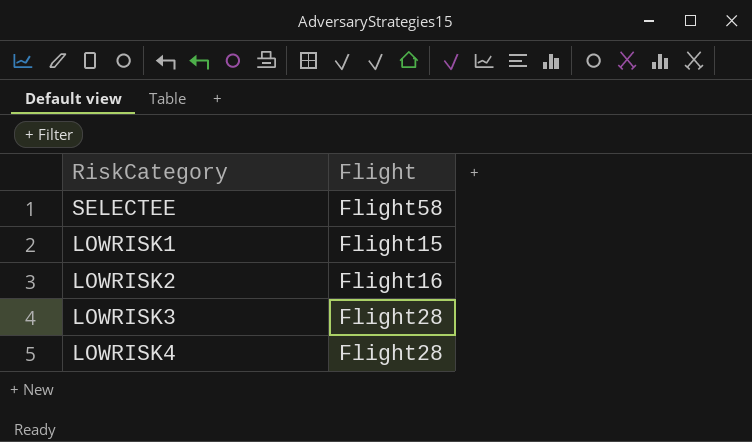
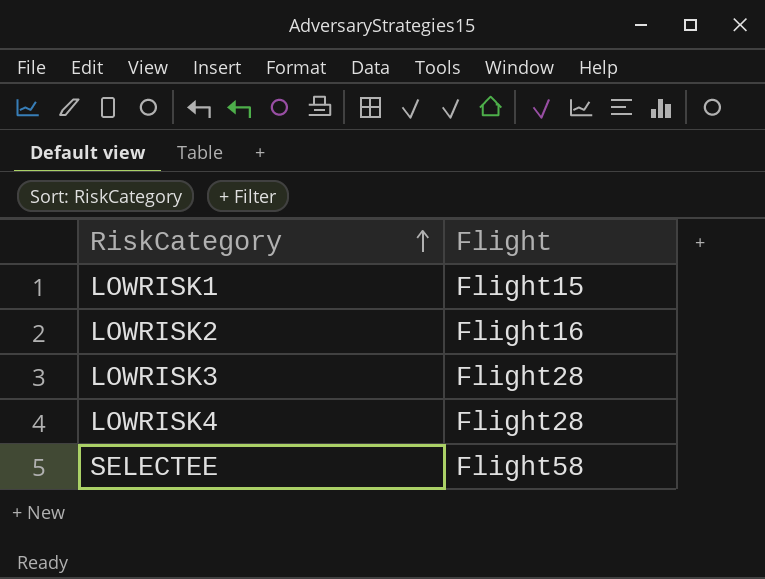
row order: none -> RiskCategory ascending

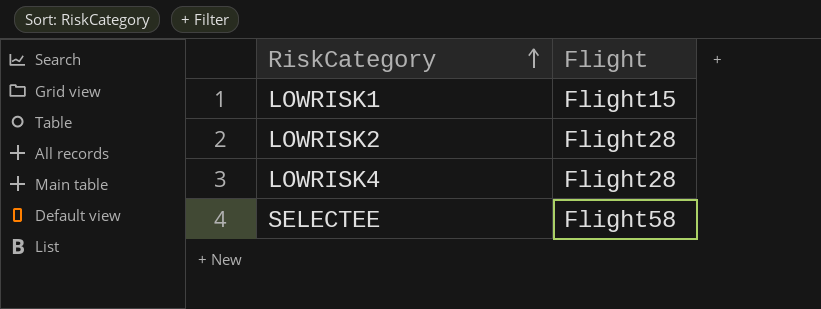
row LOWRISK3: Flight28 -> none
LOWRISK2 | Flight: Flight16 -> Flight28

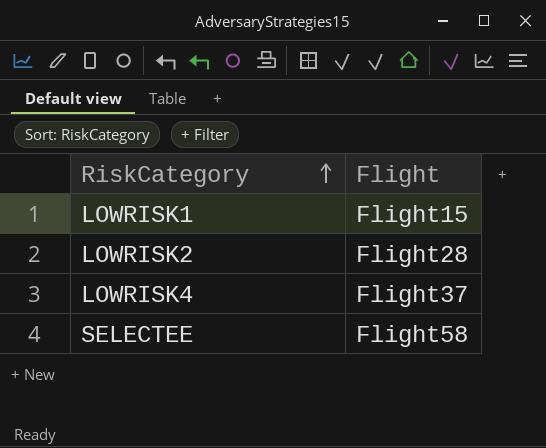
LOWRISK4 | Flight: Flight28 -> Flight37

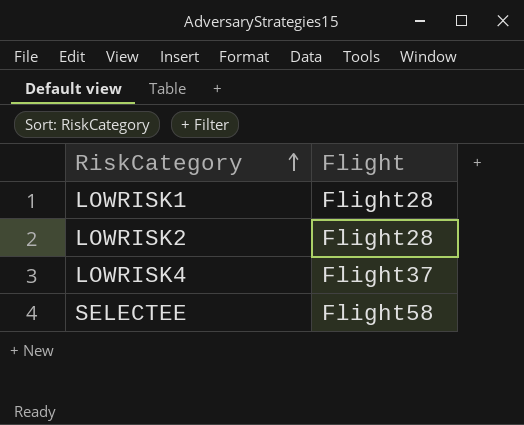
LOWRISK1 | Flight: Flight15 -> Flight28

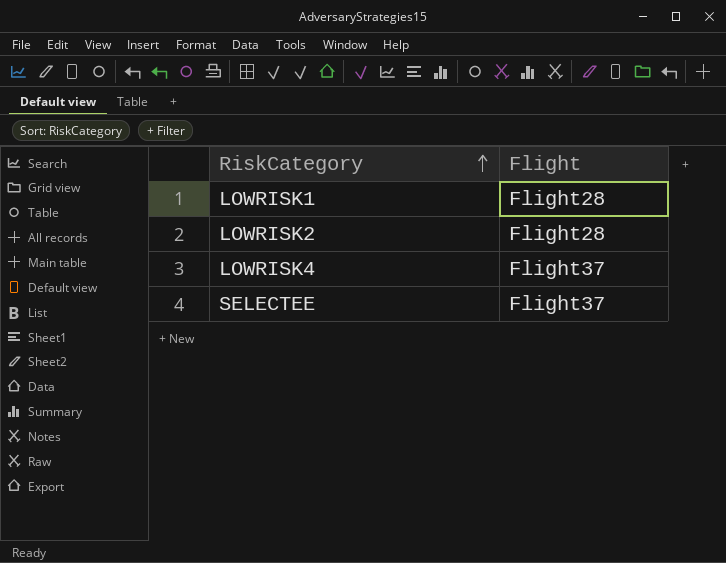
SELECTEE | Flight: Flight58 -> Flight37

